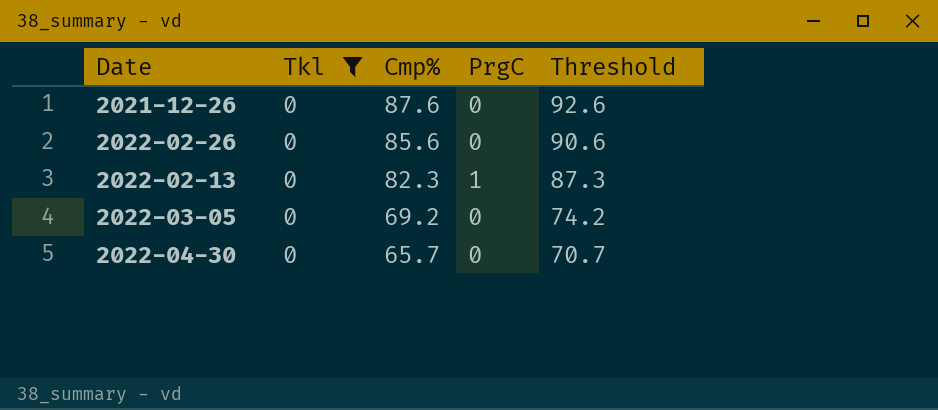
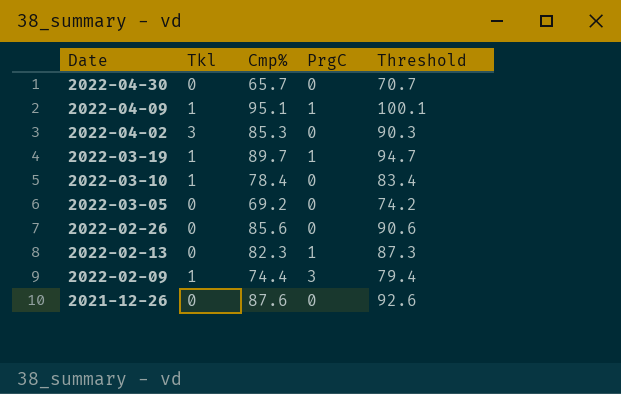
filter: Tkl = 0 -> none
row order: Cmp% descending -> Date descending

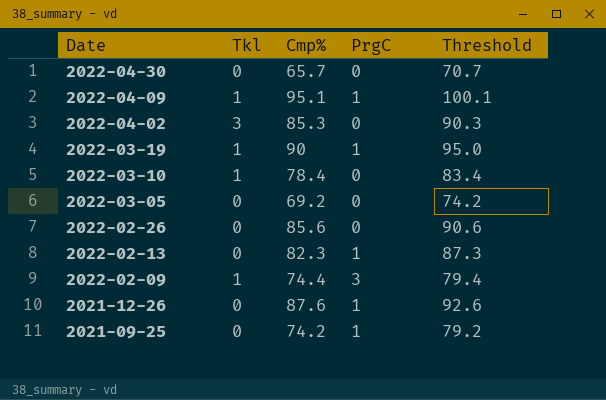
2022-03-19 | Cmp%: 89.7 -> 90
2022-03-19 | Threshold: 94.7 -> 95.0
2021-12-26 | PrgC: 0 -> 1
row 2021-09-25: none -> 0 | 74.2 | 1 | 79.2

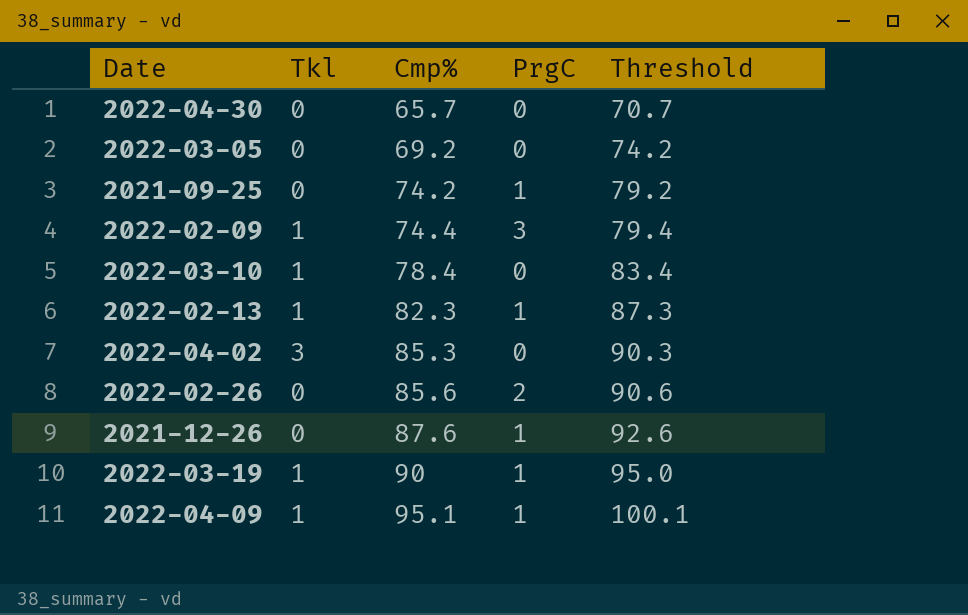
row order: Date descending -> Cmp% ascending
2022-02-13 | Tkl: 0 -> 1
2022-02-26 | PrgC: 0 -> 2

